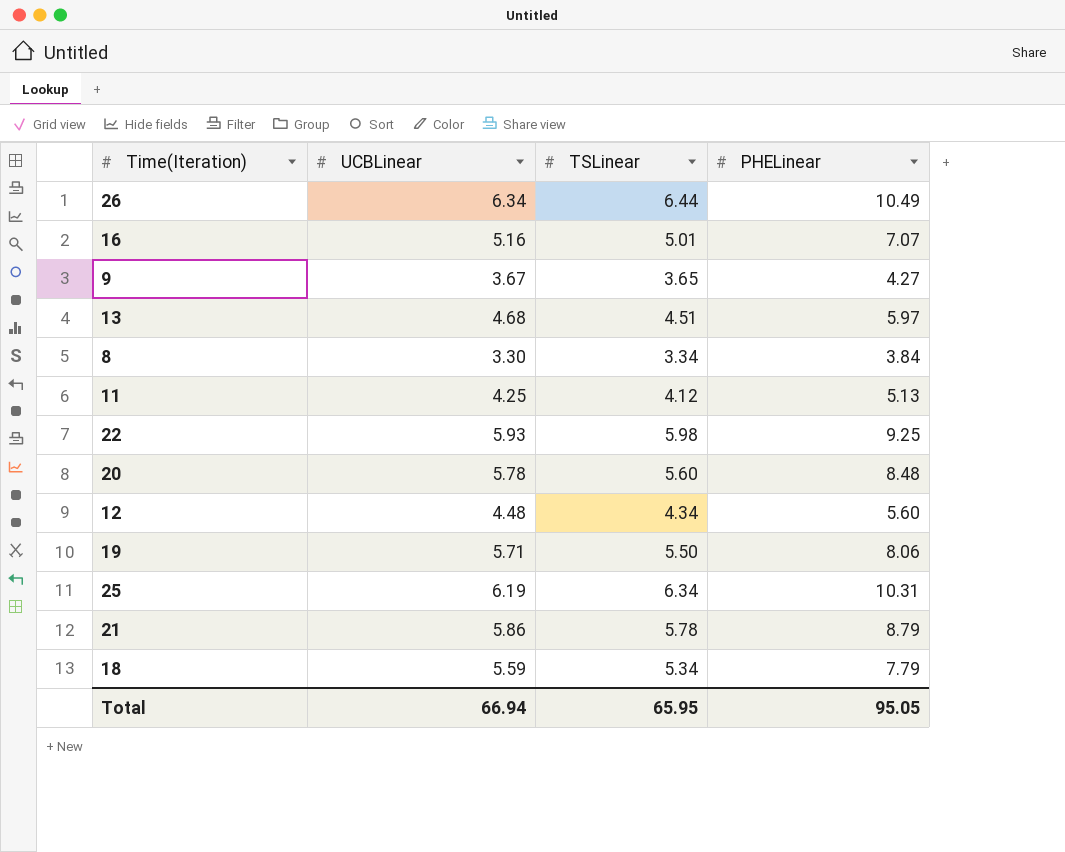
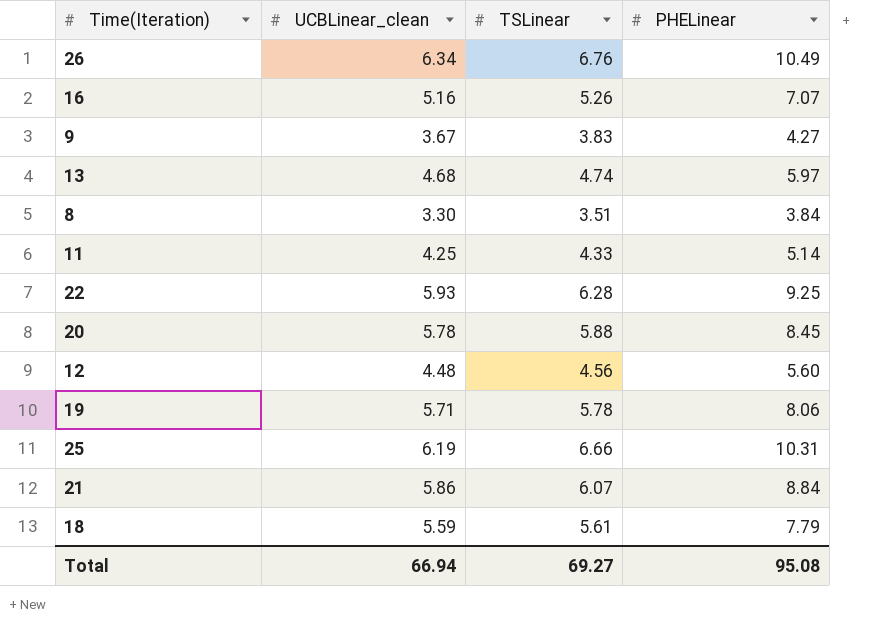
column name: UCBLinear -> UCBLinear_clean
26 | TSLinear: 6.44 -> 6.76
16 | TSLinear: 5.01 -> 5.26
9 | TSLinear: 3.65 -> 3.83
13 | TSLinear: 4.51 -> 4.74
8 | TSLinear: 3.34 -> 3.51
11 | TSLinear: 4.12 -> 4.33
11 | PHELinear: 5.13 -> 5.14
22 | TSLinear: 5.98 -> 6.28
20 | TSLinear: 5.60 -> 5.88
20 | PHELinear: 8.48 -> 8.45
12 | TSLinear: 4.34 -> 4.56
19 | TSLinear: 5.50 -> 5.78
25 | TSLinear: 6.34 -> 6.66
21 | TSLinear: 5.78 -> 6.07
21 | PHELinear: 8.79 -> 8.84
18 | TSLinear: 5.34 -> 5.61
Total | TSLinear: 65.95 -> 69.27
Total | PHELinear: 95.05 -> 95.08

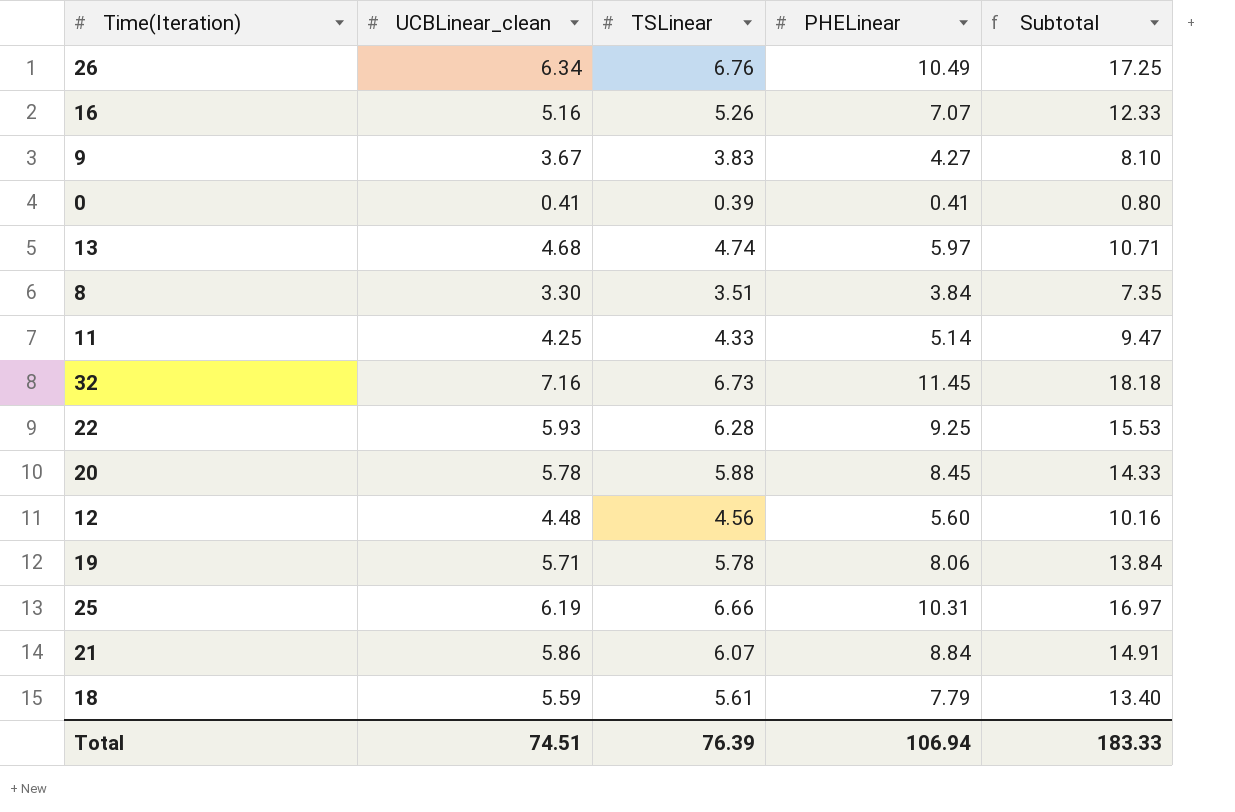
column Subtotal | formula: none -> [TSLinear] + [PHELinear]
row 0: none -> 0.41 | 0.39 | 0.41 | 0.80
row 32: none -> 7.16 | 6.73 | 11.45 | 18.18
Total | UCBLinear_clean: 66.94 -> 74.51
Total | TSLinear: 69.27 -> 76.39
Total | PHELinear: 95.08 -> 106.94

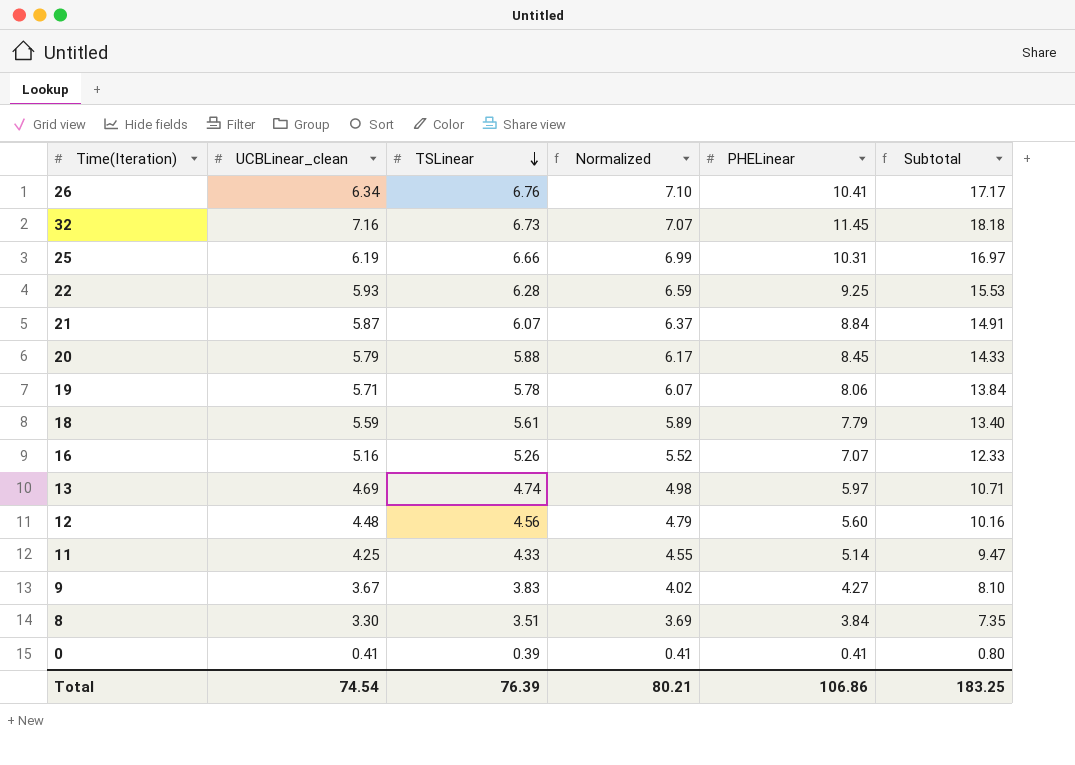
row order: none -> TSLinear descending
column Normalized | formula: none -> [TSLinear] * 1.05
26 | PHELinear: 10.49 -> 10.41
26 | Subtotal: 17.25 -> 17.17
21 | UCBLinear_clean: 5.86 -> 5.87
20 | UCBLinear_clean: 5.78 -> 5.79
13 | UCBLinear_clean: 4.68 -> 4.69
Total | UCBLinear_clean: 74.51 -> 74.54
Total | PHELinear: 106.94 -> 106.86
Total | Subtotal: 183.33 -> 183.25

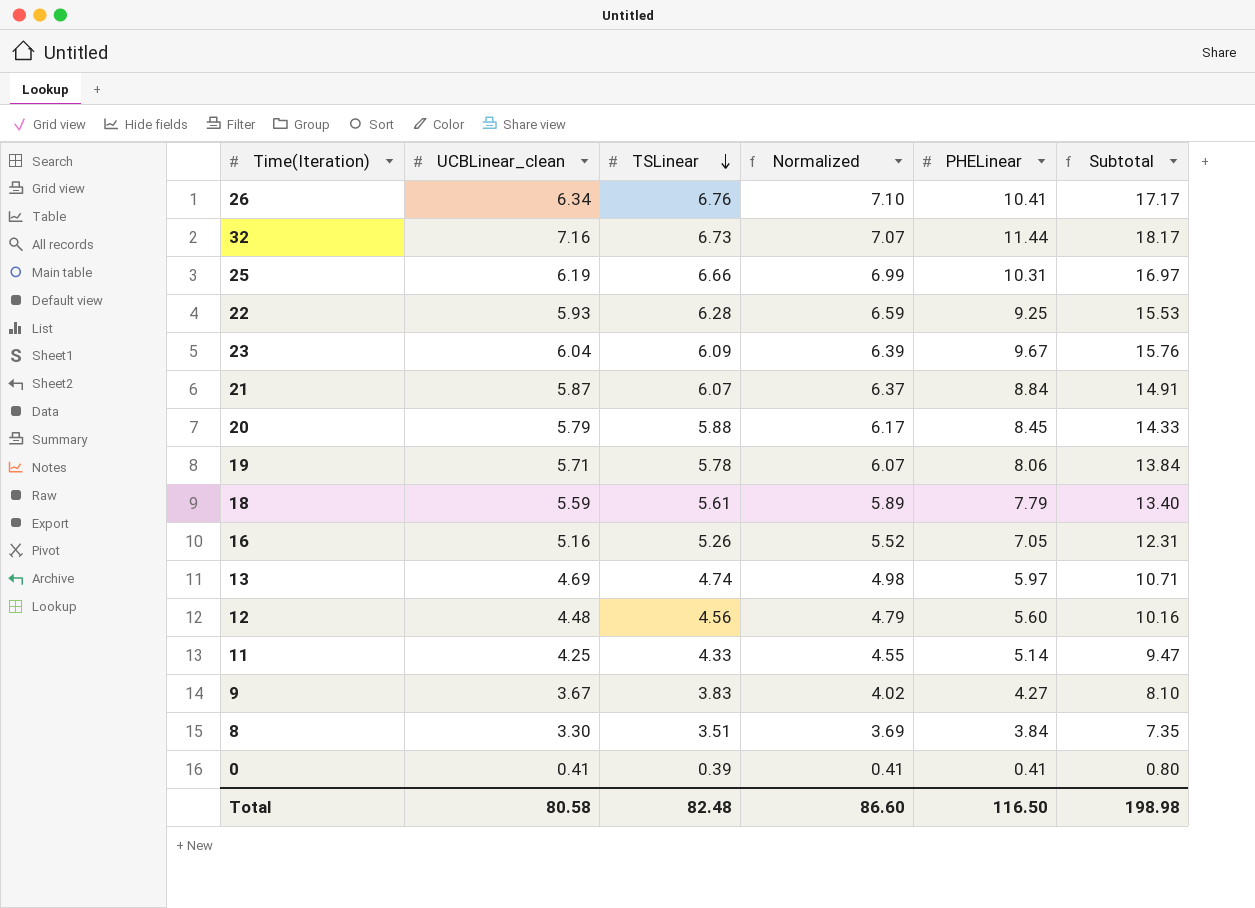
32 | PHELinear: 11.45 -> 11.44
32 | Subtotal: 18.18 -> 18.17
row 23: none -> 6.04 | 6.09 | 6.39 | 9.67 | 15.76
16 | PHELinear: 7.07 -> 7.05
16 | Subtotal: 12.33 -> 12.31
Total | UCBLinear_clean: 74.54 -> 80.58
Total | TSLinear: 76.39 -> 82.48
Total | Normalized: 80.21 -> 86.60
Total | PHELinear: 106.86 -> 116.50
Total | Subtotal: 183.25 -> 198.98

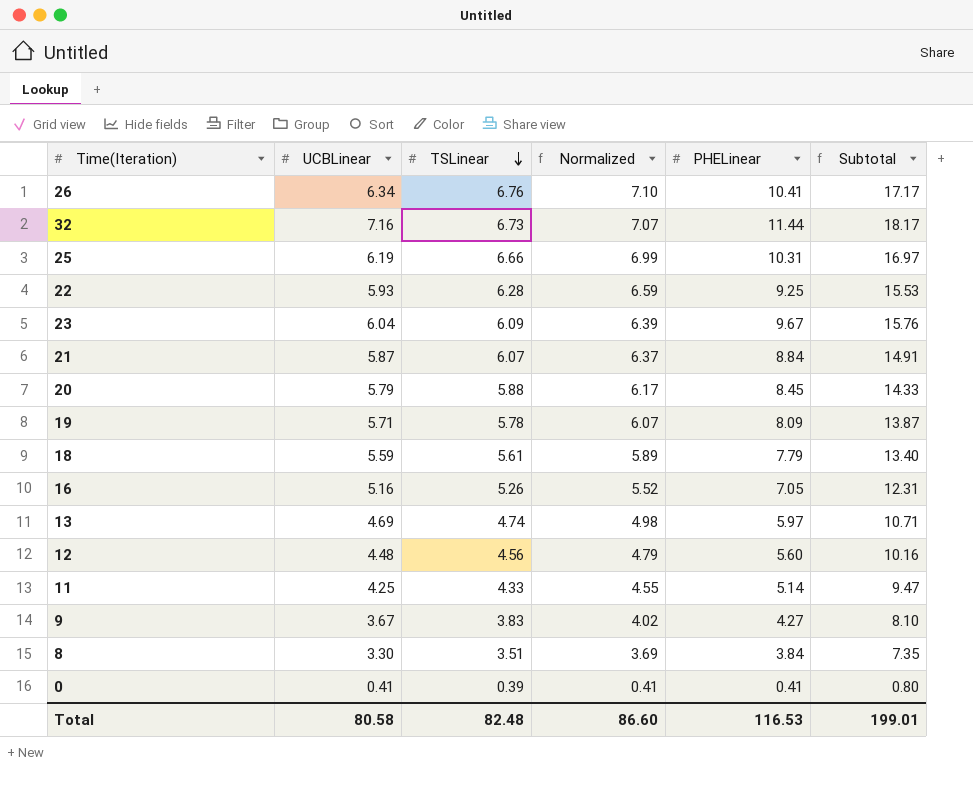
column name: UCBLinear_clean -> UCBLinear
19 | PHELinear: 8.06 -> 8.09
19 | Subtotal: 13.84 -> 13.87
Total | PHELinear: 116.50 -> 116.53
Total | Subtotal: 198.98 -> 199.01

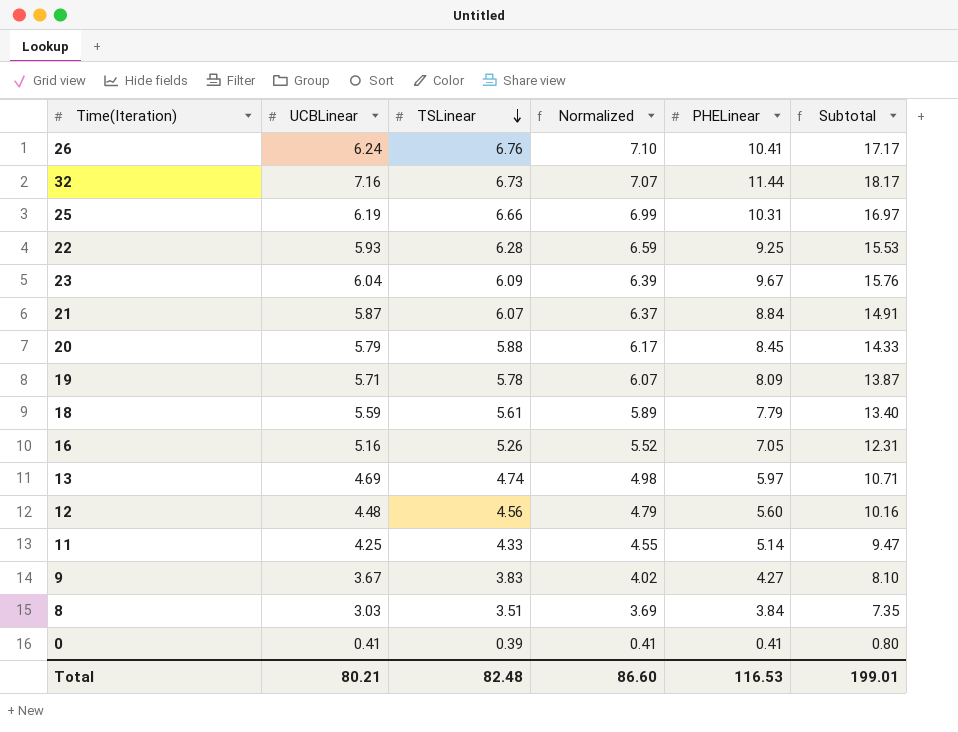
26 | UCBLinear: 6.34 -> 6.24
8 | UCBLinear: 3.30 -> 3.03
Total | UCBLinear: 80.58 -> 80.21

